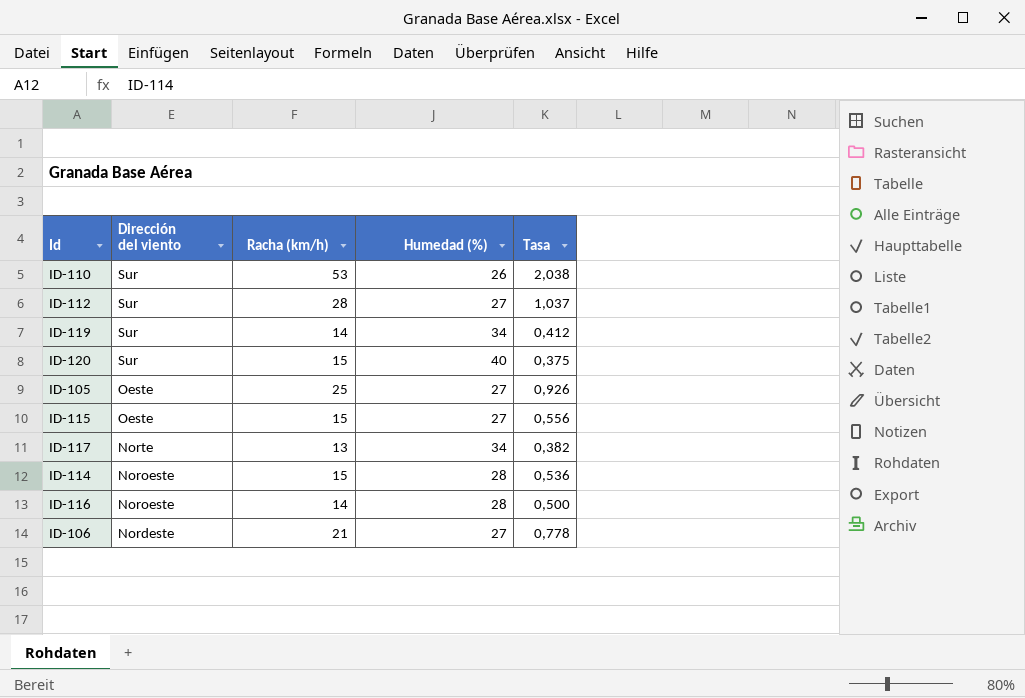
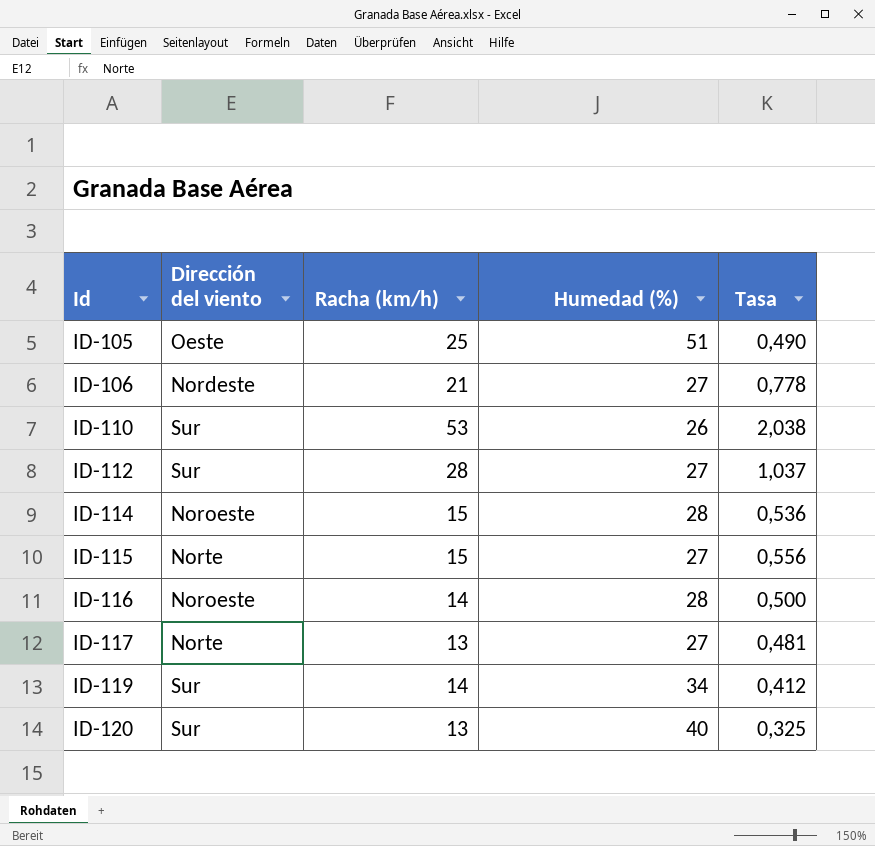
row order: Dirección del viento descending -> Id ascending
ID-105 | Humedad (%): 27 -> 51
ID-105 | Tasa: 0,926 -> 0,490
ID-115 | Dirección del viento: Oeste -> Norte
ID-117 | Humedad (%): 34 -> 27
ID-117 | Tasa: 0,382 -> 0,481
ID-120 | Racha (km/h): 15 -> 13
ID-120 | Tasa: 0,375 -> 0,325

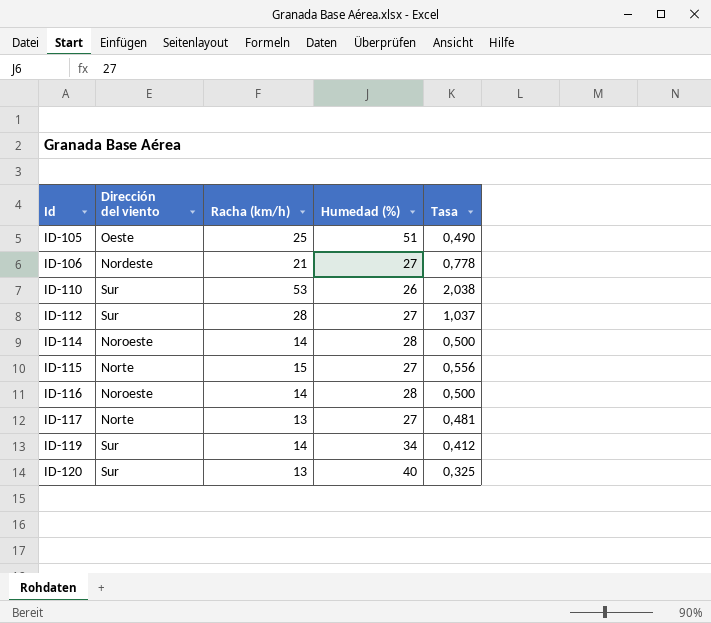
ID-114 | Racha (km/h): 15 -> 14
ID-114 | Tasa: 0,536 -> 0,500

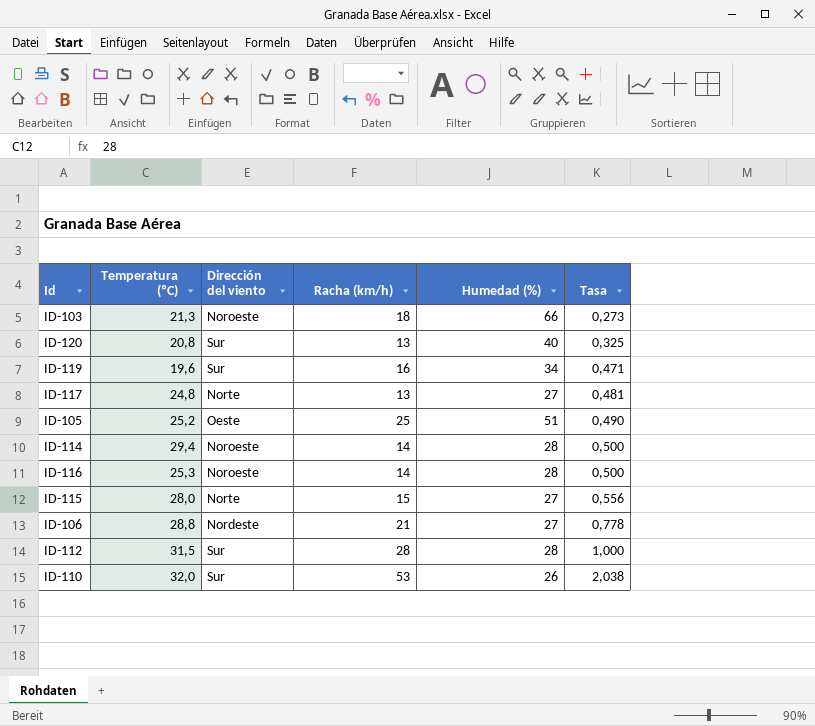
row order: Id ascending -> Tasa ascending
column Temperatura (ºC) | position: none -> 2
row ID-103: none -> 21,3 | Noroeste | 18 | 66 | 0,273
ID-119 | Racha (km/h): 14 -> 16
ID-119 | Tasa: 0,412 -> 0,471
ID-112 | Humedad (%): 27 -> 28
ID-112 | Tasa: 1,037 -> 1,000

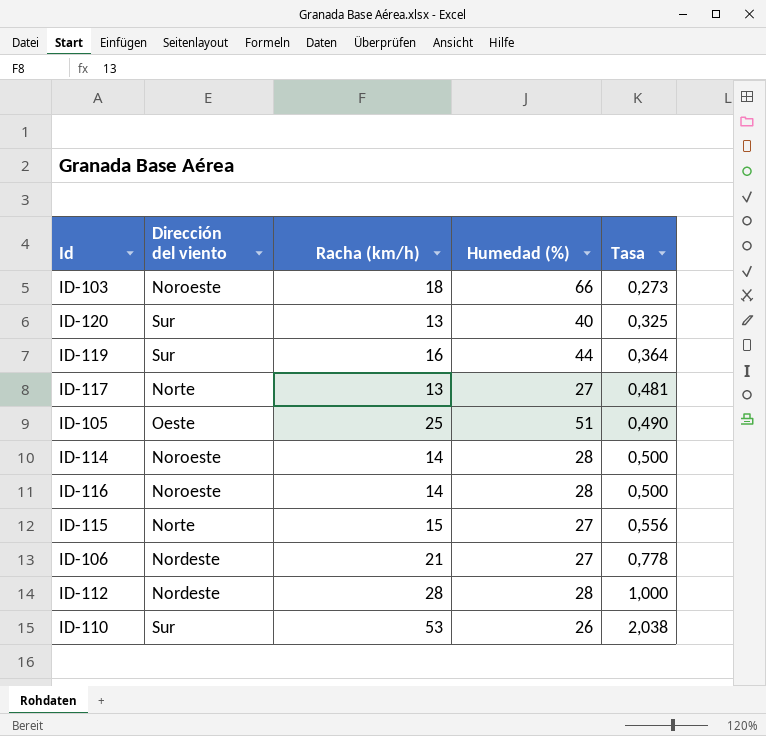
column Temperatura (ºC) | position: 2 -> none
ID-119 | Humedad (%): 34 -> 44
ID-119 | Tasa: 0,471 -> 0,364
ID-112 | Dirección del viento: Sur -> Nordeste

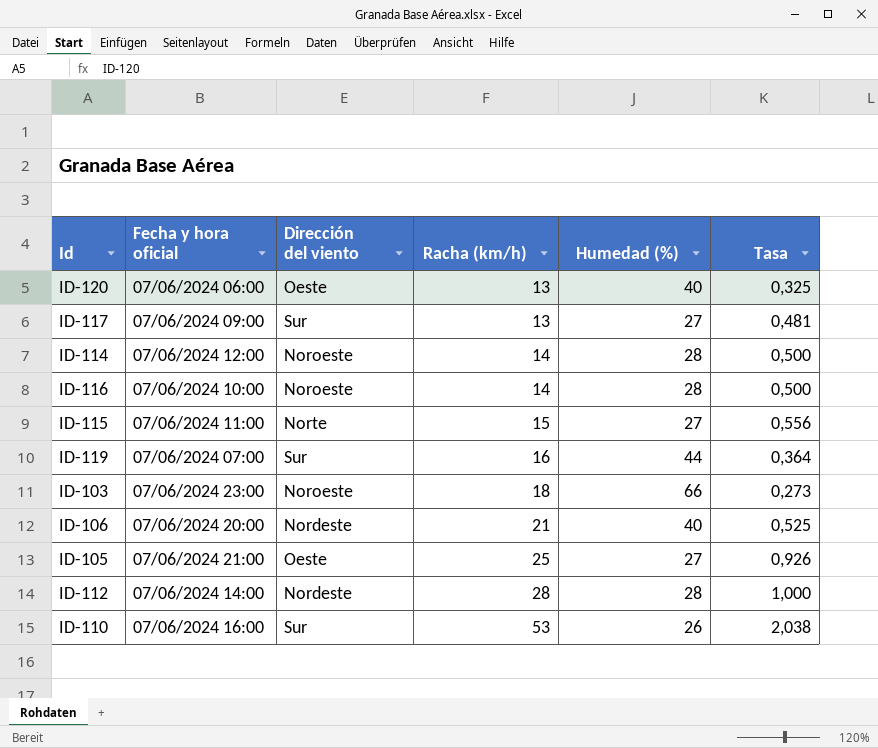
row order: Tasa ascending -> Racha (km/h) ascending
column Fecha y hora oficial | position: none -> 2
ID-120 | Dirección del viento: Sur -> Oeste
ID-117 | Dirección del viento: Norte -> Sur
ID-106 | Humedad (%): 27 -> 40
ID-106 | Tasa: 0,778 -> 0,525
ID-105 | Humedad (%): 51 -> 27
ID-105 | Tasa: 0,490 -> 0,926

